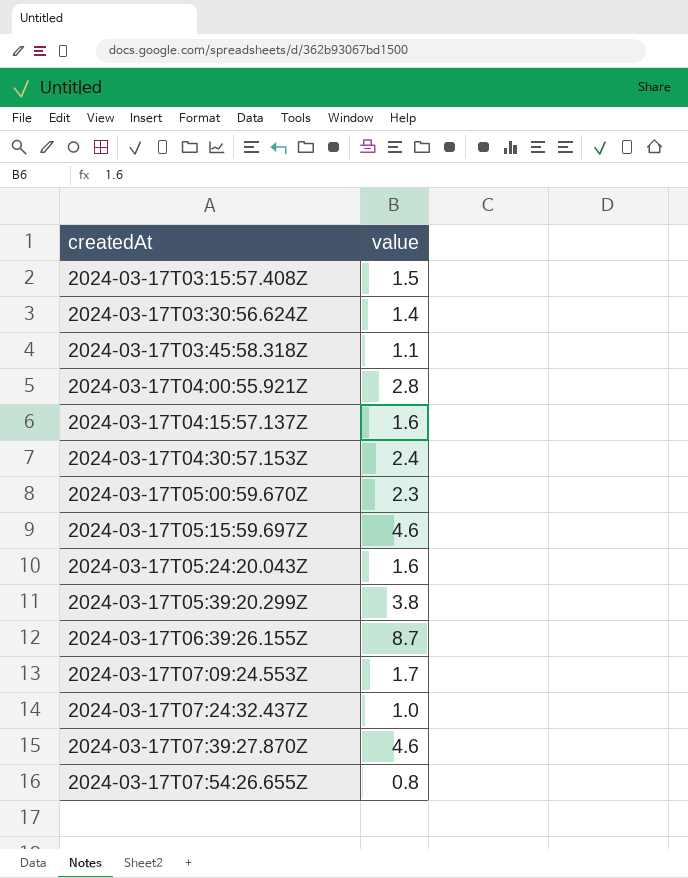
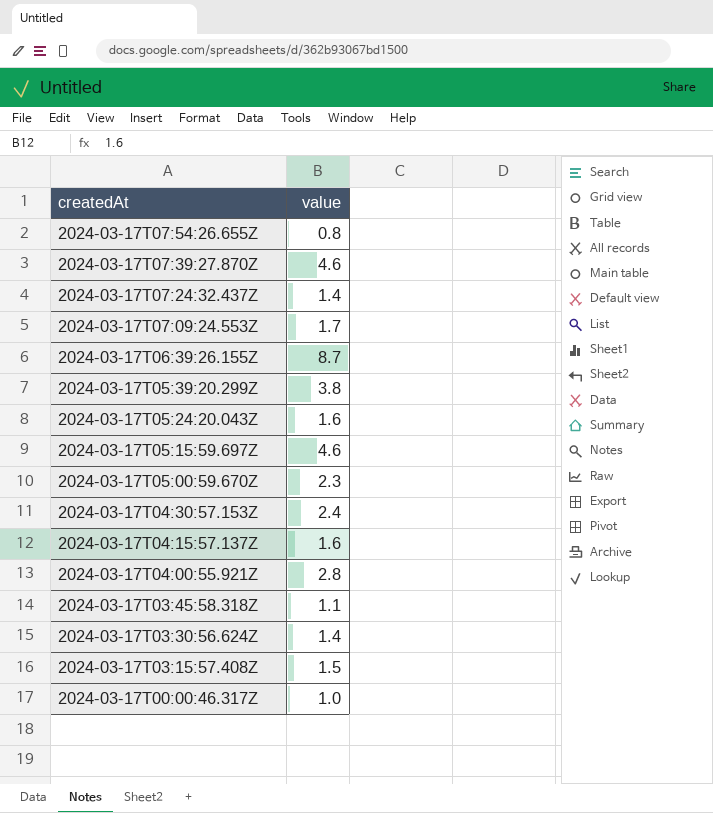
row order: createdAt ascending -> createdAt descending
2024-03-17T07:24:32.437Z | value: 1.0 -> 1.4
row 2024-03-17T00:00:46.317Z: none -> 1.0

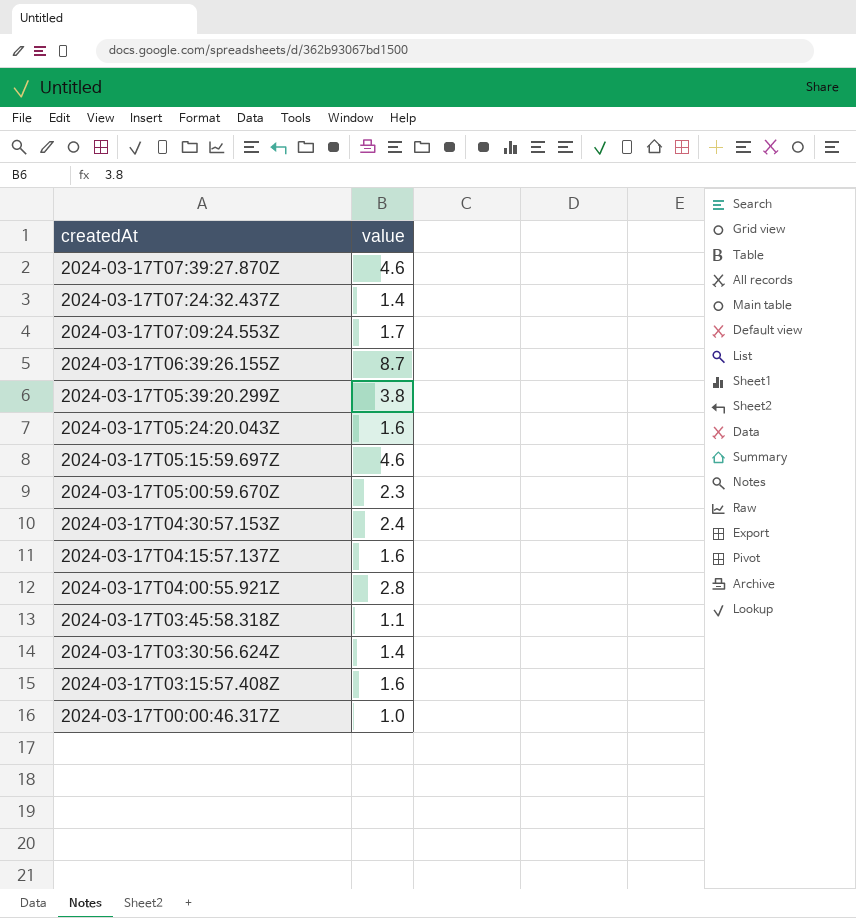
row 2024-03-17T07:54:26.655Z: 0.8 -> none
2024-03-17T03:15:57.408Z | value: 1.5 -> 1.6

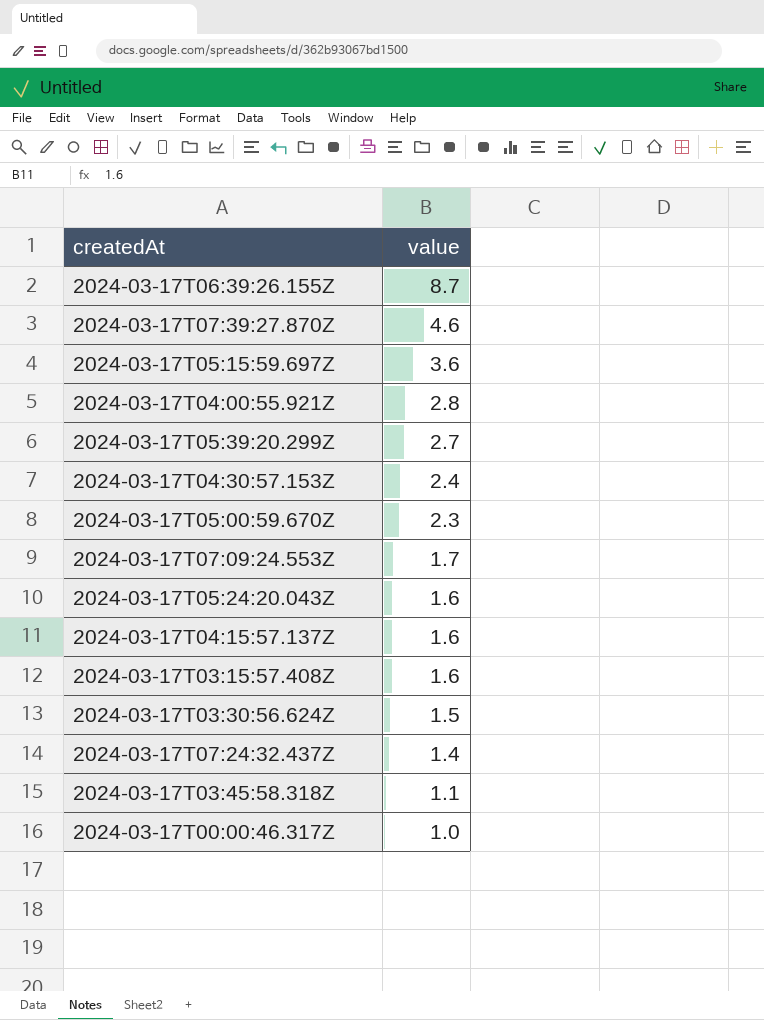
row order: createdAt descending -> value descending
2024-03-17T05:15:59.697Z | value: 4.6 -> 3.6
2024-03-17T05:39:20.299Z | value: 3.8 -> 2.7
2024-03-17T03:30:56.624Z | value: 1.4 -> 1.5

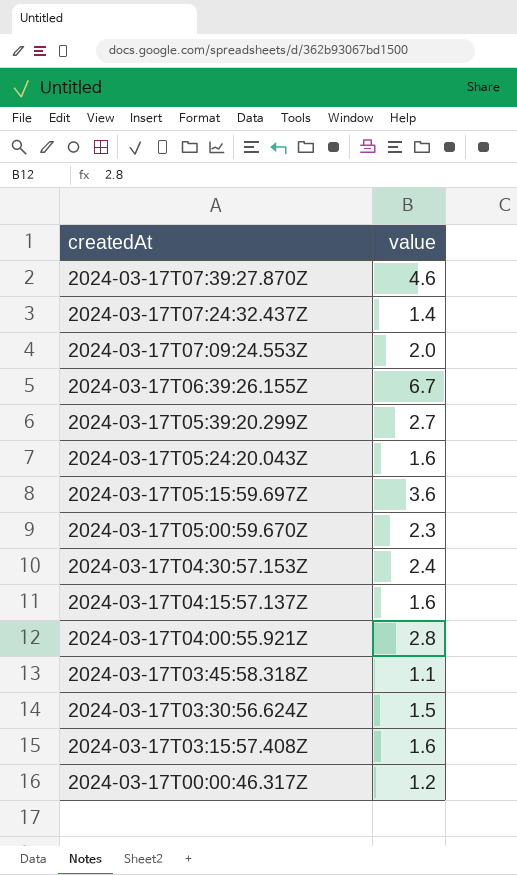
row order: value descending -> createdAt descending
2024-03-17T07:09:24.553Z | value: 1.7 -> 2.0
2024-03-17T06:39:26.155Z | value: 8.7 -> 6.7
2024-03-17T00:00:46.317Z | value: 1.0 -> 1.2

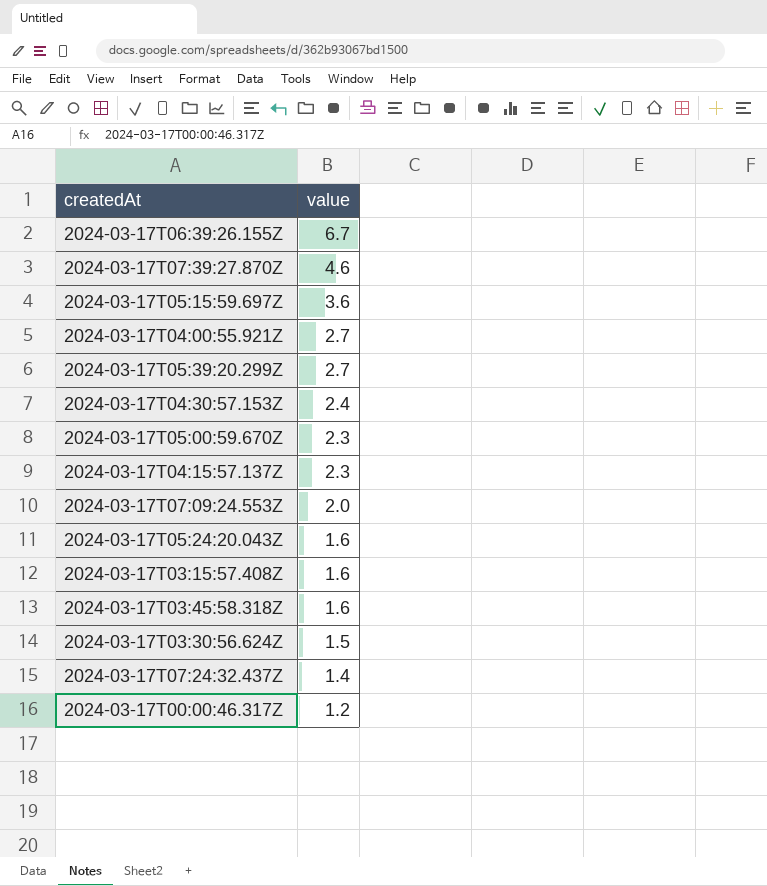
row order: createdAt descending -> value descending
2024-03-17T04:00:55.921Z | value: 2.8 -> 2.7
2024-03-17T04:15:57.137Z | value: 1.6 -> 2.3
2024-03-17T03:45:58.318Z | value: 1.1 -> 1.6

